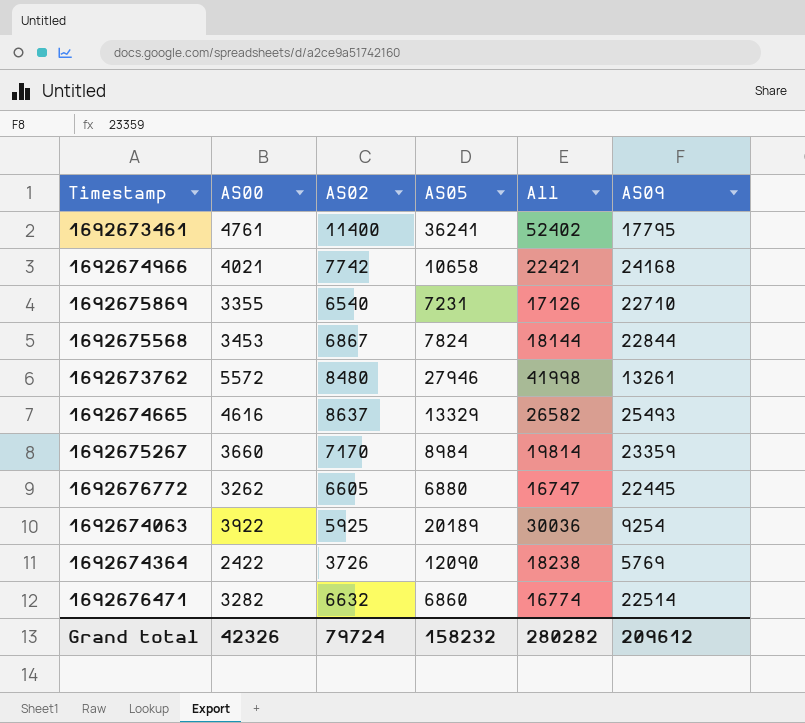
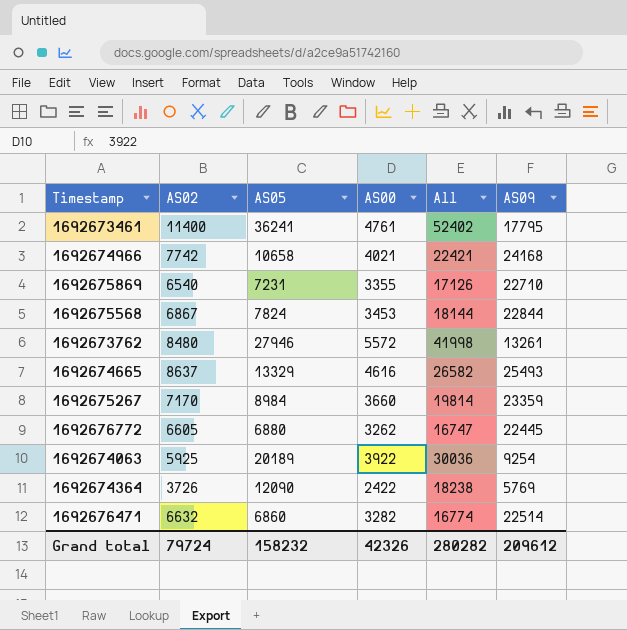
column AS00 | position: 2 -> 4

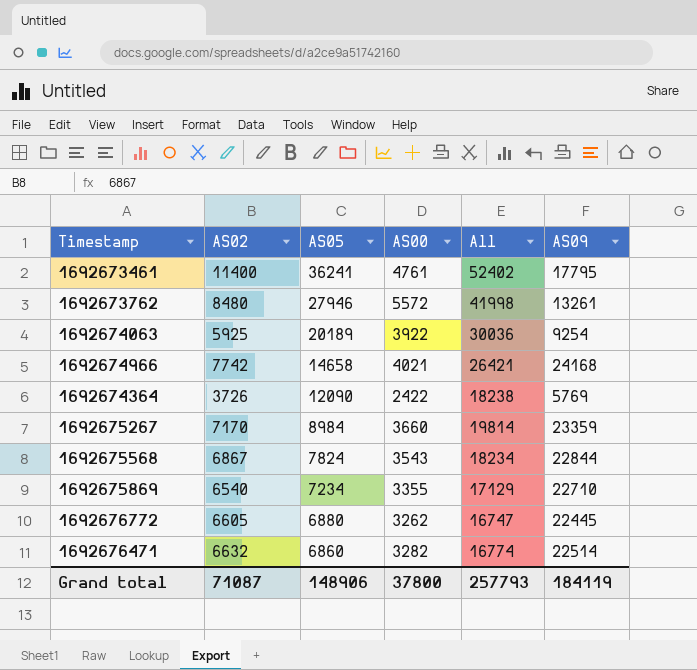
row order: none -> AS05 descending
row 1692674665: 8637 | 13329 | 4616 | 26582 | 25493 -> none
1692674966 | AS05: 10658 -> 14658
1692674966 | All: 22421 -> 26421
1692675568 | AS00: 3453 -> 3543
1692675568 | All: 18144 -> 18234
1692675869 | AS05: 7231 -> 7234
1692675869 | All: 17126 -> 17129
Grand total | AS02: 79724 -> 71087
Grand total | AS05: 158232 -> 148906
Grand total | AS00: 42326 -> 37800
Grand total | All: 280282 -> 257793
Grand total | AS09: 209612 -> 184119

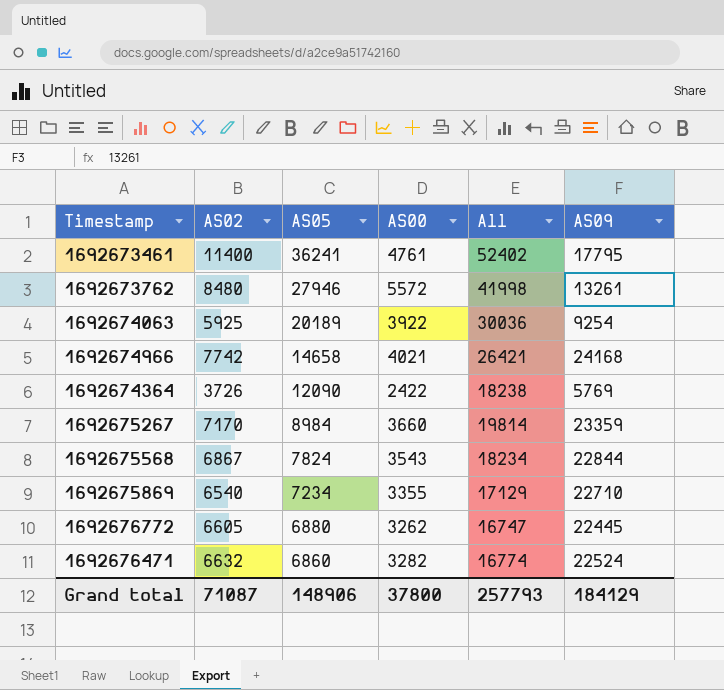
1692676471 | AS09: 22514 -> 22524
Grand total | AS09: 184119 -> 184129

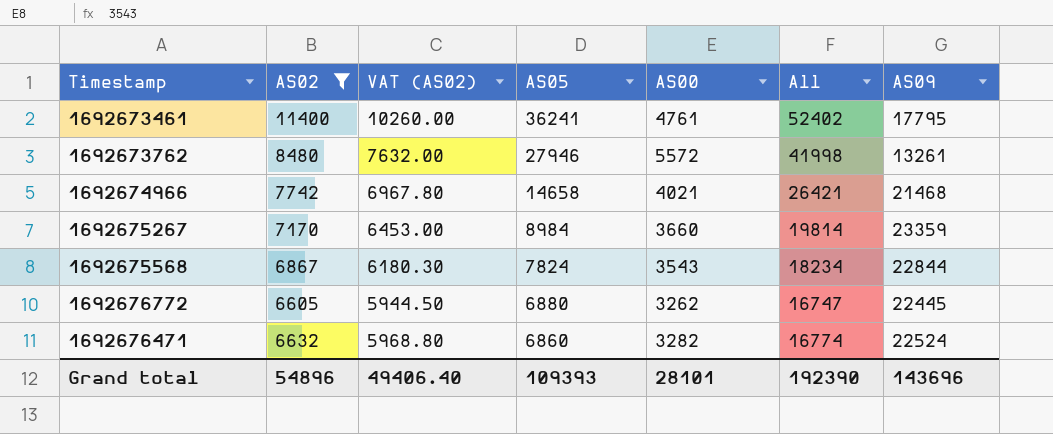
filter: none -> AS02 >= 6605
column VAT (AS02) | formula: none -> [AS02] * 0.9
1692674966 | AS09: 24168 -> 21468
Grand total | AS02: 71087 -> 54896
Grand total | AS05: 148906 -> 109393
Grand total | AS00: 37800 -> 28101
Grand total | All: 257793 -> 192390
Grand total | AS09: 184129 -> 143696

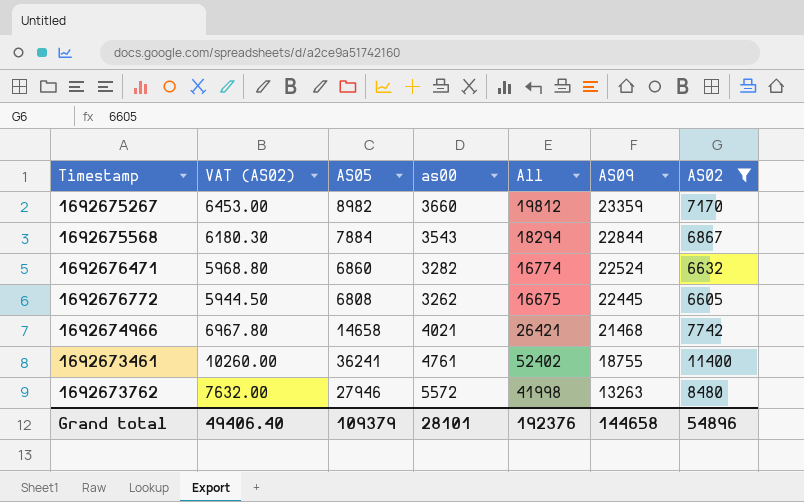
row order: AS05 descending -> AS09 descending
column name: AS00 -> as00
column AS02 | position: 2 -> 7
1692675267 | AS05: 8984 -> 8982
1692675267 | All: 19814 -> 19812
1692675568 | AS05: 7824 -> 7884
1692675568 | All: 18234 -> 18294
1692676772 | AS05: 6880 -> 6808
1692676772 | All: 16747 -> 16675
1692673461 | AS09: 17795 -> 18755
1692673762 | AS09: 13261 -> 13263
Grand total | AS05: 109393 -> 109379
Grand total | All: 192390 -> 192376
Grand total | AS09: 143696 -> 144658

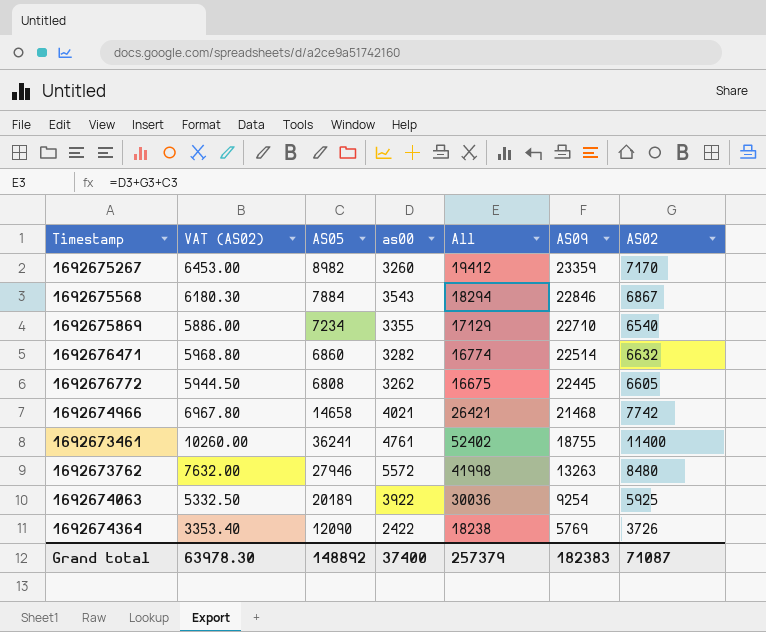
filter: AS02 >= 6605 -> none
1692675267 | as00: 3660 -> 3260
1692675267 | All: 19812 -> 19412
1692675568 | AS09: 22844 -> 22846
1692676471 | AS09: 22524 -> 22514
Grand total | VAT (AS02): 49406.40 -> 63978.30
Grand total | AS05: 109379 -> 148892
Grand total | as00: 28101 -> 37400
Grand total | All: 192376 -> 257379
Grand total | AS09: 144658 -> 182383
Grand total | AS02: 54896 -> 71087

